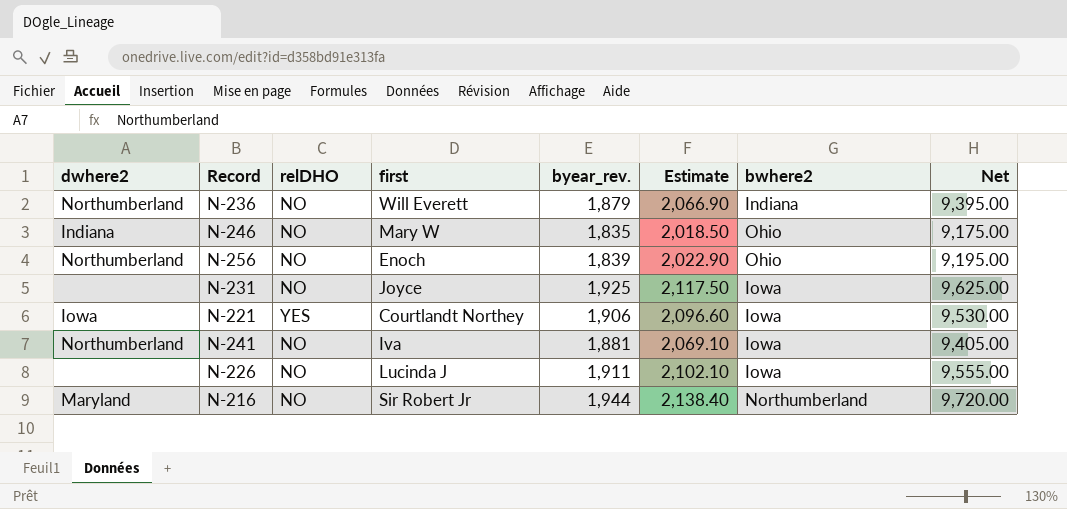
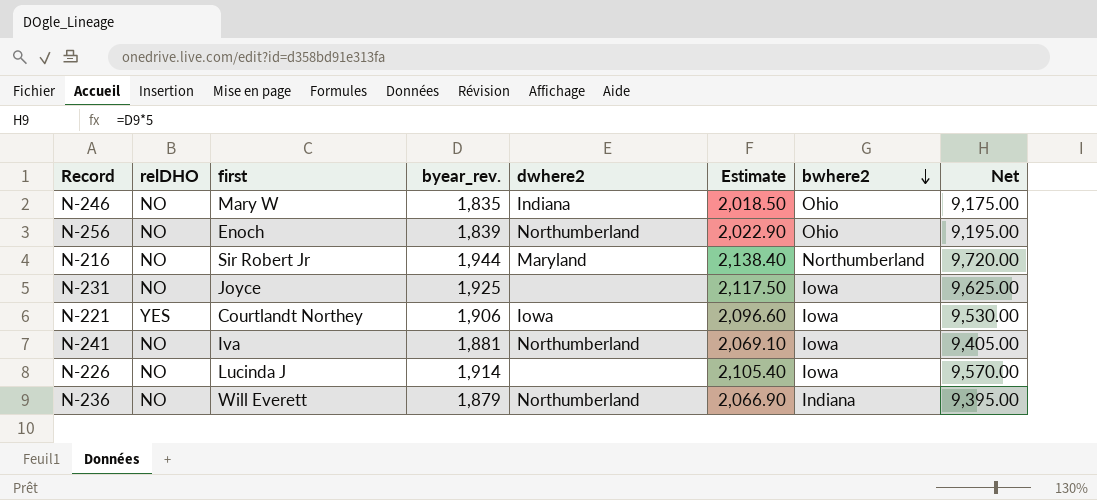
row order: none -> bwhere2 descending
column dwhere2 | position: 1 -> 5
N-226 | byear_rev.: 1,911 -> 1,914
N-226 | Estimate: 2,102.10 -> 2,105.40
N-226 | Net: 9,555.00 -> 9,570.00

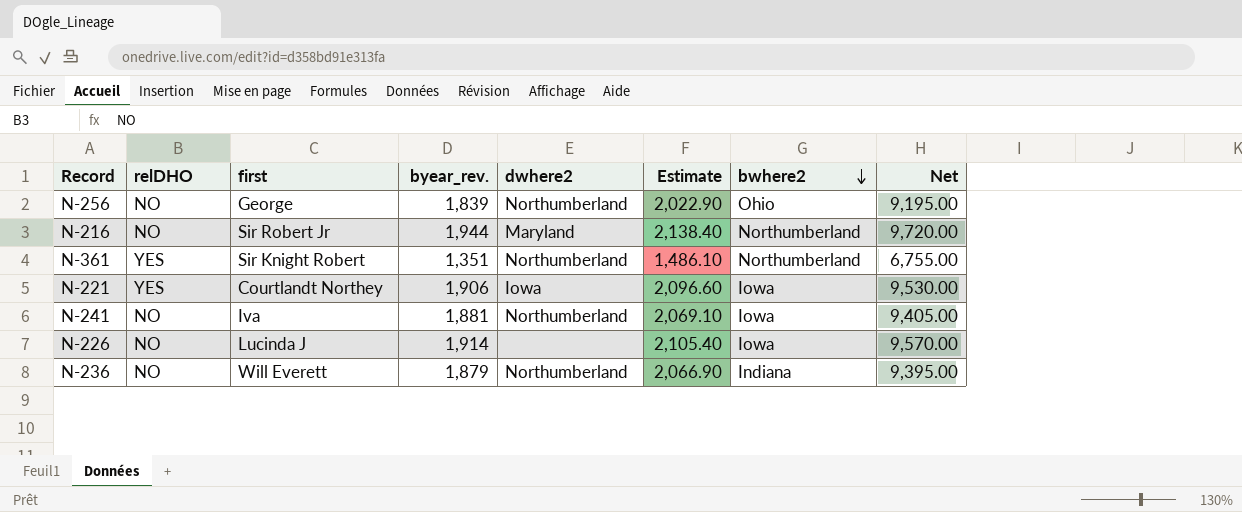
row N-246: NO | Mary W | 1,835 | Indiana | 2,018.50 | Ohio | 9,175.00 -> none
row N-231: NO | Joyce | 1,925 | none | 2,117.50 | Iowa | 9,625.00 -> none
N-256 | first: Enoch -> George
row N-361: none -> YES | Sir Knight Robert | 1,351 | Northumberland | 1,486.10 | Northumberland | 6,755.00

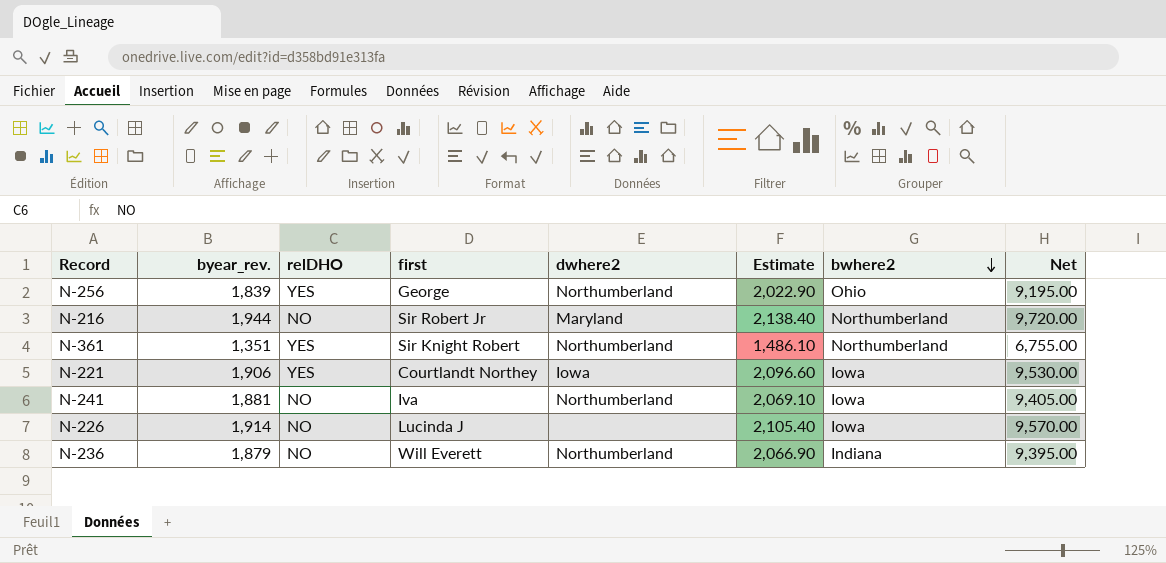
column byear_rev. | position: 4 -> 2
N-256 | relDHO: NO -> YES

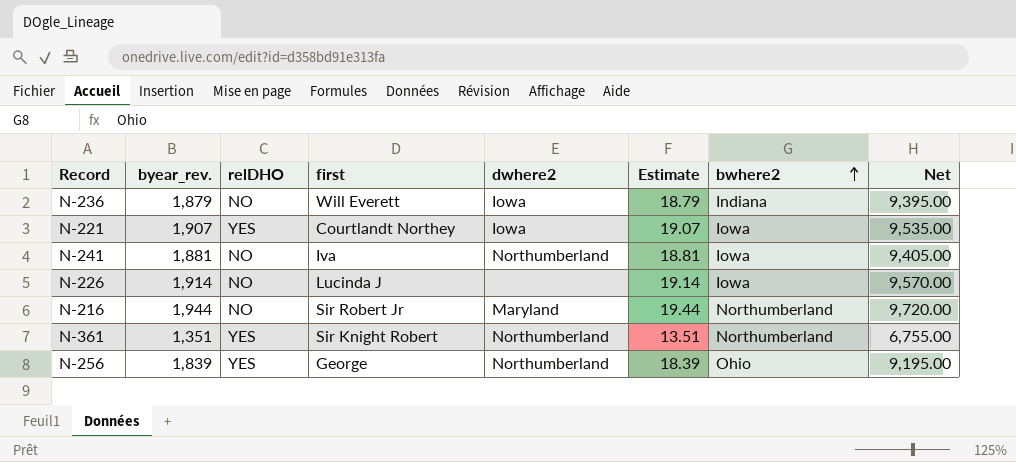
row order: bwhere2 descending -> bwhere2 ascending
column Estimate | formula: [byear_rev.] * 1.1 -> [byear_rev.] * 0.01
N-236 | dwhere2: Northumberland -> Iowa
N-221 | byear_rev.: 1,906 -> 1,907
N-221 | Net: 9,530.00 -> 9,535.00

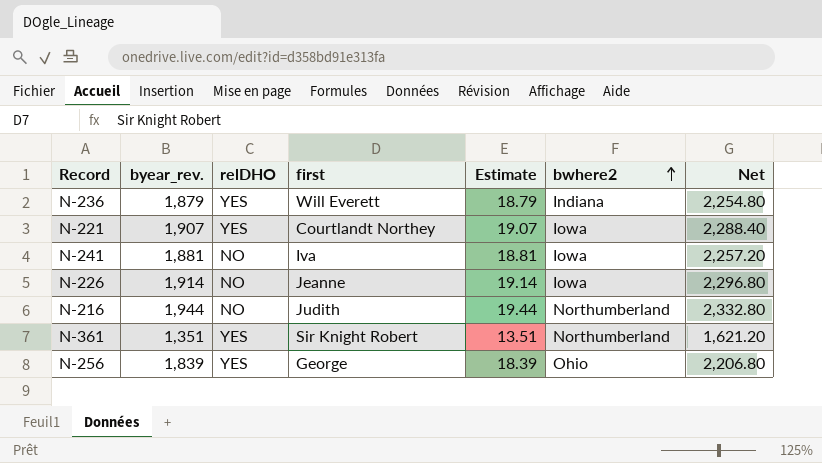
column dwhere2 | position: 5 -> none
column Net | formula: [byear_rev.] * 5 -> [byear_rev.] * 1.2
N-236 | relDHO: NO -> YES
N-226 | first: Lucinda J -> Jeanne
N-216 | first: Sir Robert Jr -> Judith

